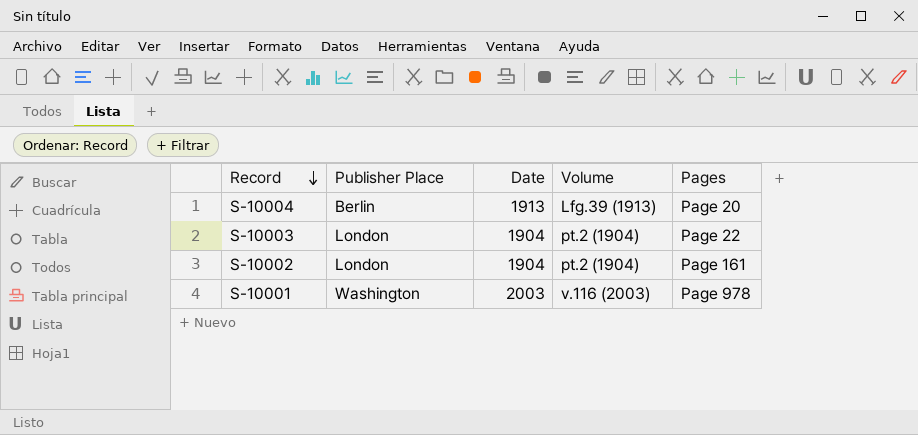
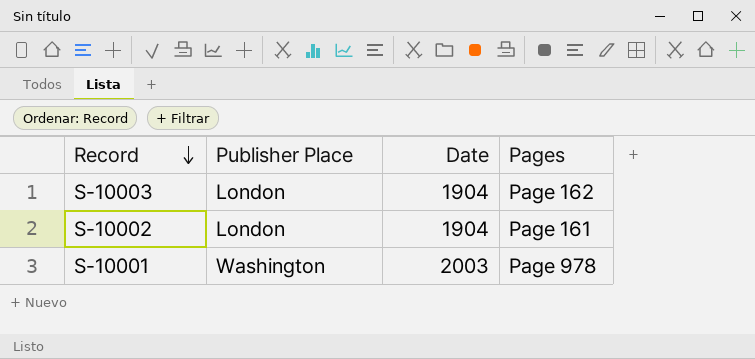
column Volume | position: 4 -> none
row S-10004: Berlin | 1913 | Lfg.39 (1913) | Page 20 -> none
S-10003 | Pages: Page 22 -> Page 162

